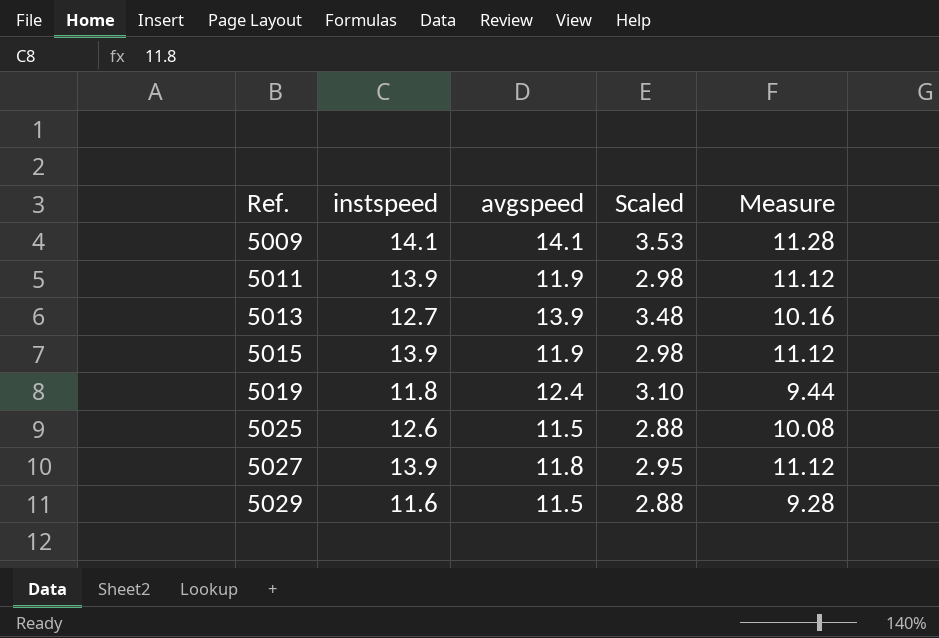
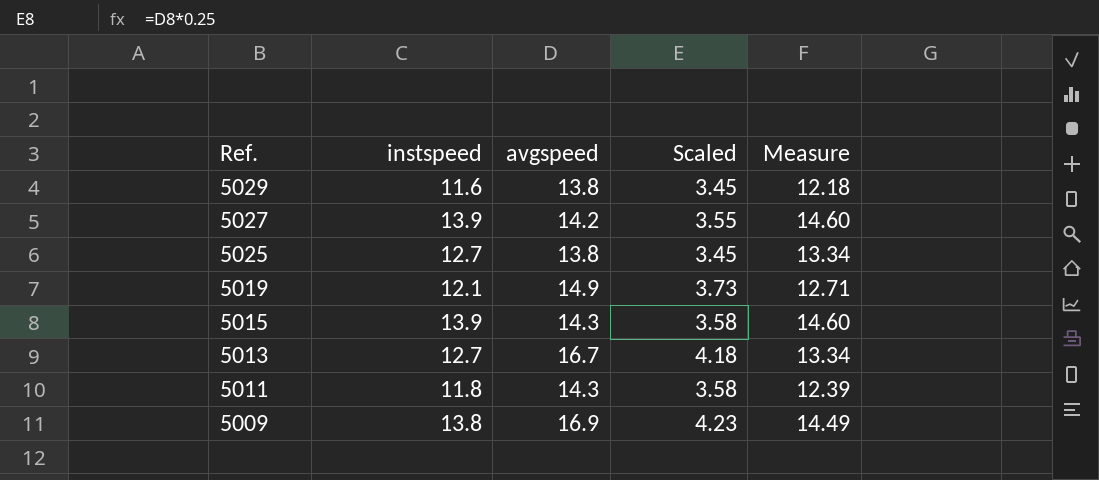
row order: Ref. ascending -> Ref. descending
column Measure | formula: [instspeed] * 0.8 -> [instspeed] * 1.05
5029 | avgspeed: 11.5 -> 13.8
5029 | Scaled: 2.88 -> 3.45
5027 | avgspeed: 11.8 -> 14.2
5027 | Scaled: 2.95 -> 3.55
5025 | instspeed: 12.6 -> 12.7
5025 | avgspeed: 11.5 -> 13.8
5025 | Scaled: 2.88 -> 3.45
5019 | instspeed: 11.8 -> 12.1
5019 | avgspeed: 12.4 -> 14.9
5019 | Scaled: 3.10 -> 3.73
5015 | avgspeed: 11.9 -> 14.3
5015 | Scaled: 2.98 -> 3.58
5013 | avgspeed: 13.9 -> 16.7
5013 | Scaled: 3.48 -> 4.18
5011 | instspeed: 13.9 -> 11.8
5011 | avgspeed: 11.9 -> 14.3
5011 | Scaled: 2.98 -> 3.58
5009 | instspeed: 14.1 -> 13.8
5009 | avgspeed: 14.1 -> 16.9
5009 | Scaled: 3.53 -> 4.23

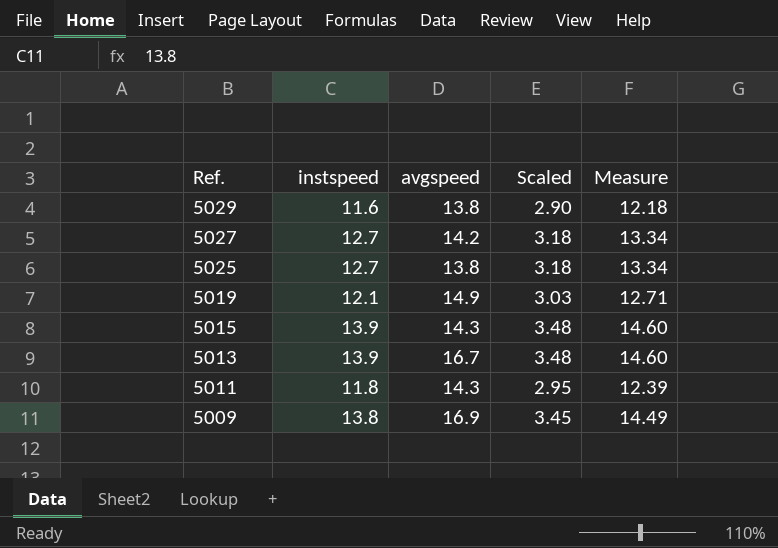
column Scaled | formula: [avgspeed] * 0.25 -> [instspeed] * 0.25
5027 | instspeed: 13.9 -> 12.7
5027 | Measure: 14.60 -> 13.34
5013 | instspeed: 12.7 -> 13.9
5013 | Measure: 13.34 -> 14.60

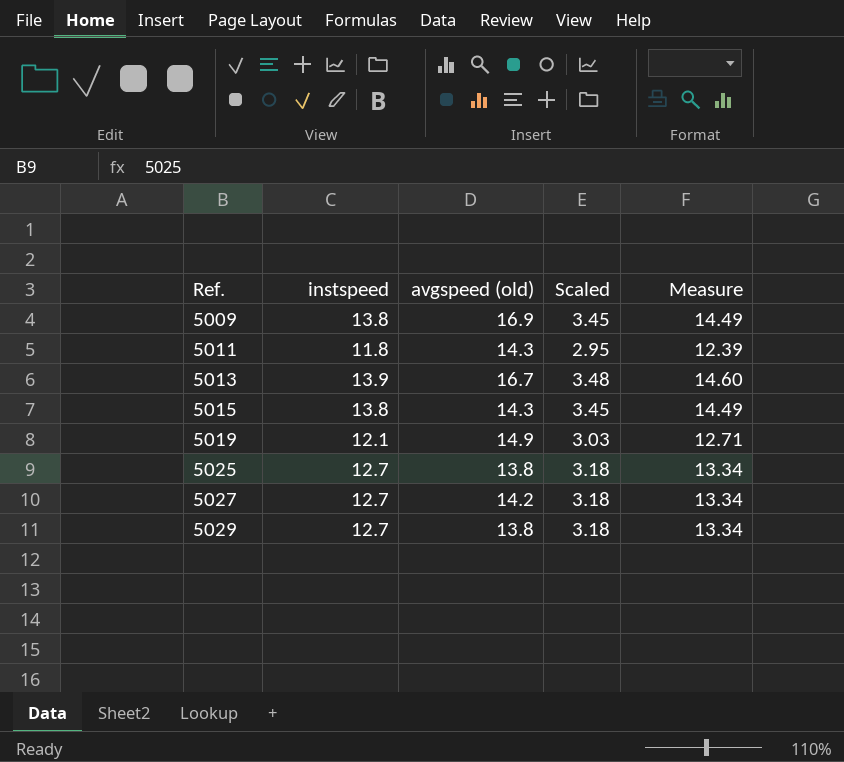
row order: Ref. descending -> Ref. ascending
column name: avgspeed -> avgspeed (old)
5015 | instspeed: 13.9 -> 13.8
5015 | Scaled: 3.48 -> 3.45
5015 | Measure: 14.60 -> 14.49
5029 | instspeed: 11.6 -> 12.7
5029 | Scaled: 2.90 -> 3.18
5029 | Measure: 12.18 -> 13.34

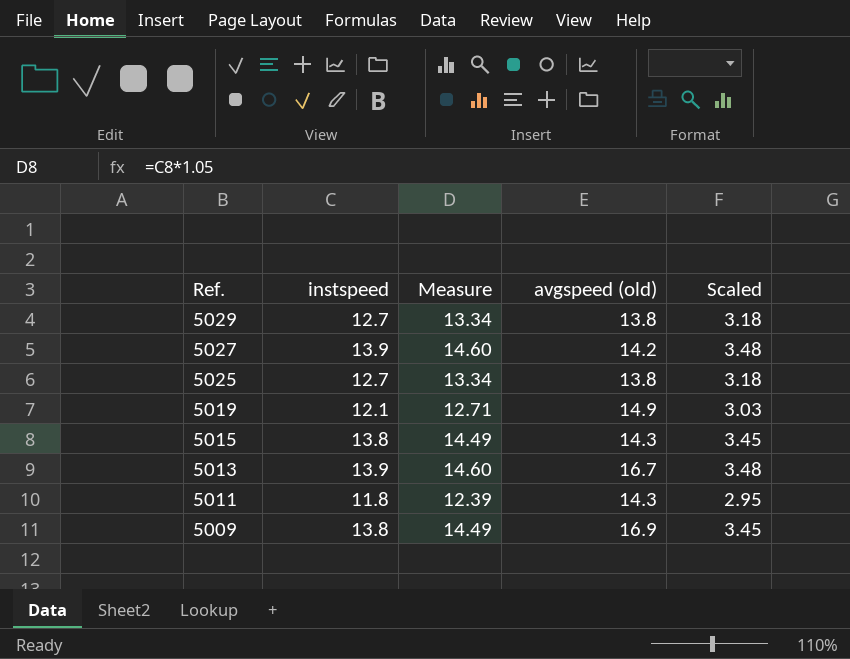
row order: Ref. ascending -> Ref. descending
column Measure | position: 5 -> 3
5027 | instspeed: 12.7 -> 13.9
5027 | Measure: 13.34 -> 14.60
5027 | Scaled: 3.18 -> 3.48

